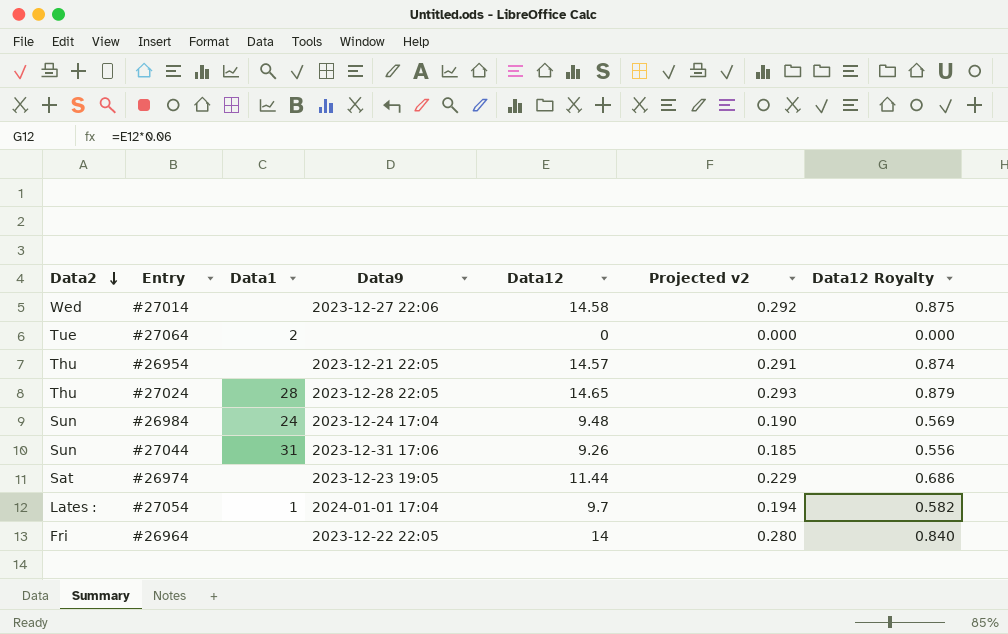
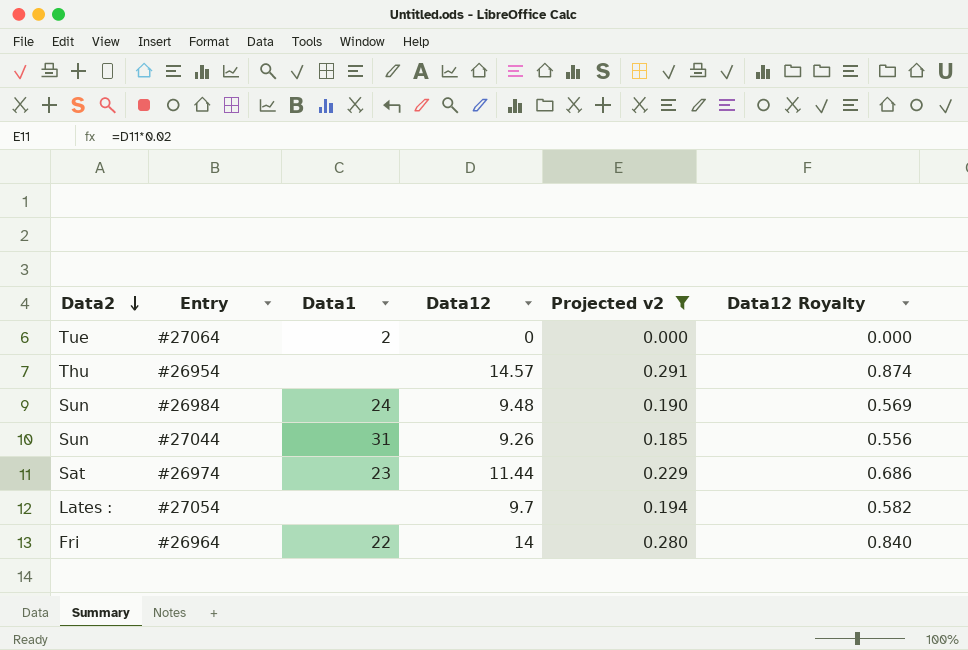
filter: none -> Projected v2 <= 0.291
column Data9 | position: 4 -> none
#26974 | Data1: none -> 23
#27054 | Data1: 1 -> none
#26964 | Data1: none -> 22

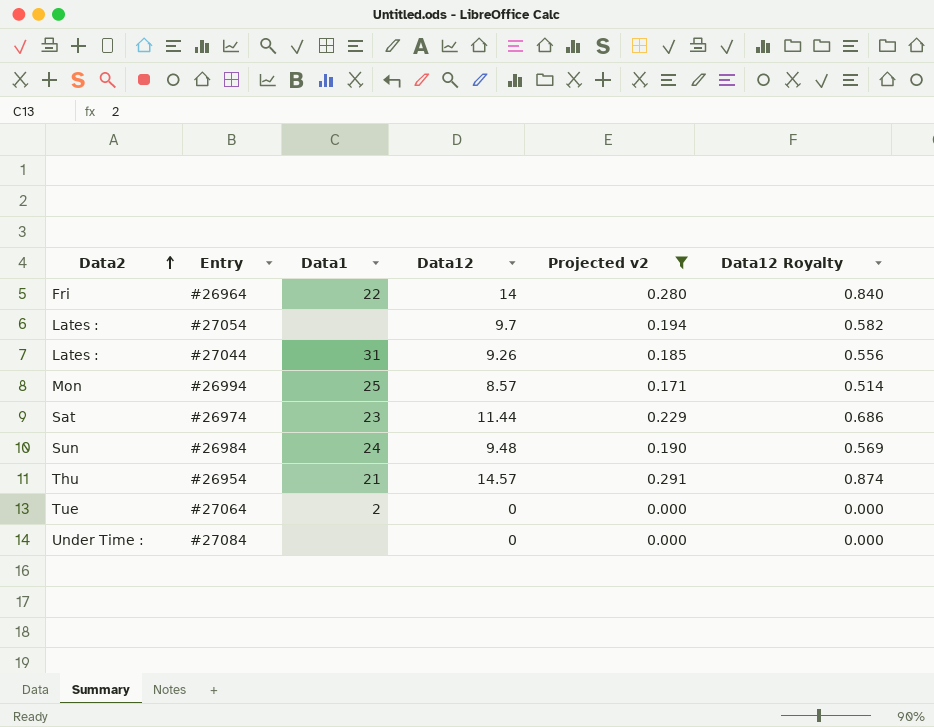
row order: Data2 descending -> Data2 ascending
#27044 | Data2: Sun -> Lates :
row #26994: none -> Mon | 25 | 8.57 | 0.171 | 0.514
#26954 | Data1: none -> 21
row #27084: none -> Under Time : | none | 0 | 0.000 | 0.000

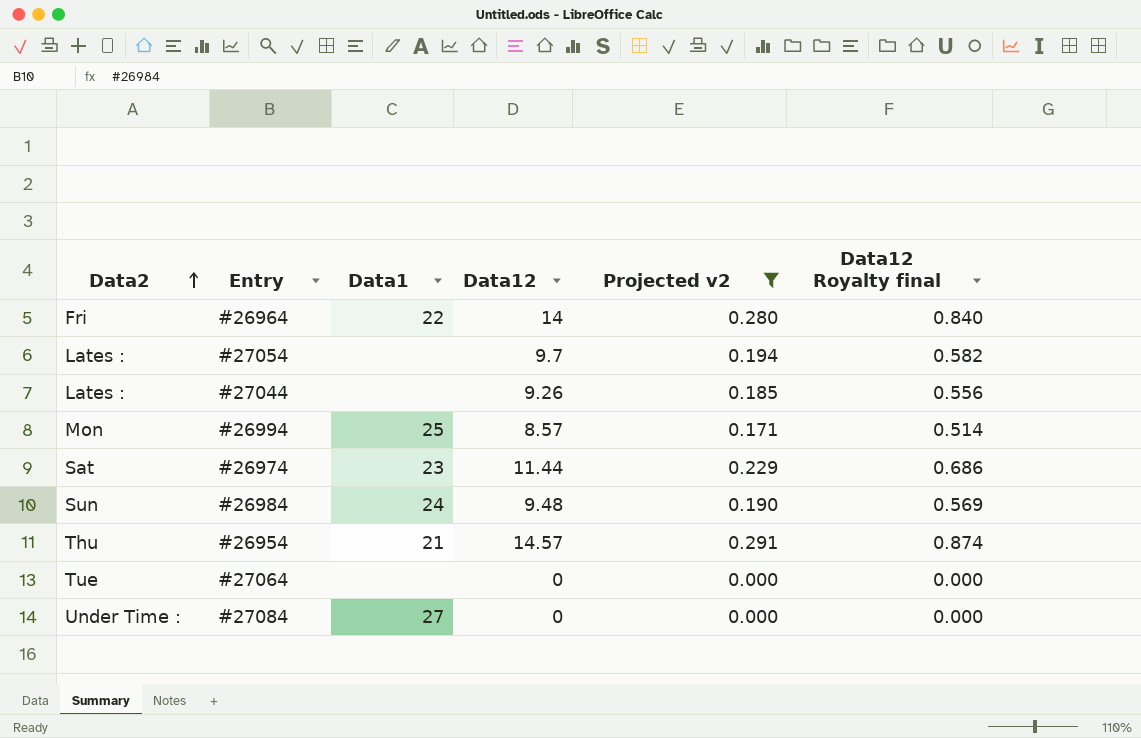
column name: Data12 Royalty -> Data12 Royalty final
#27044 | Data1: 31 -> none
#27064 | Data1: 2 -> none
#27084 | Data1: none -> 27

